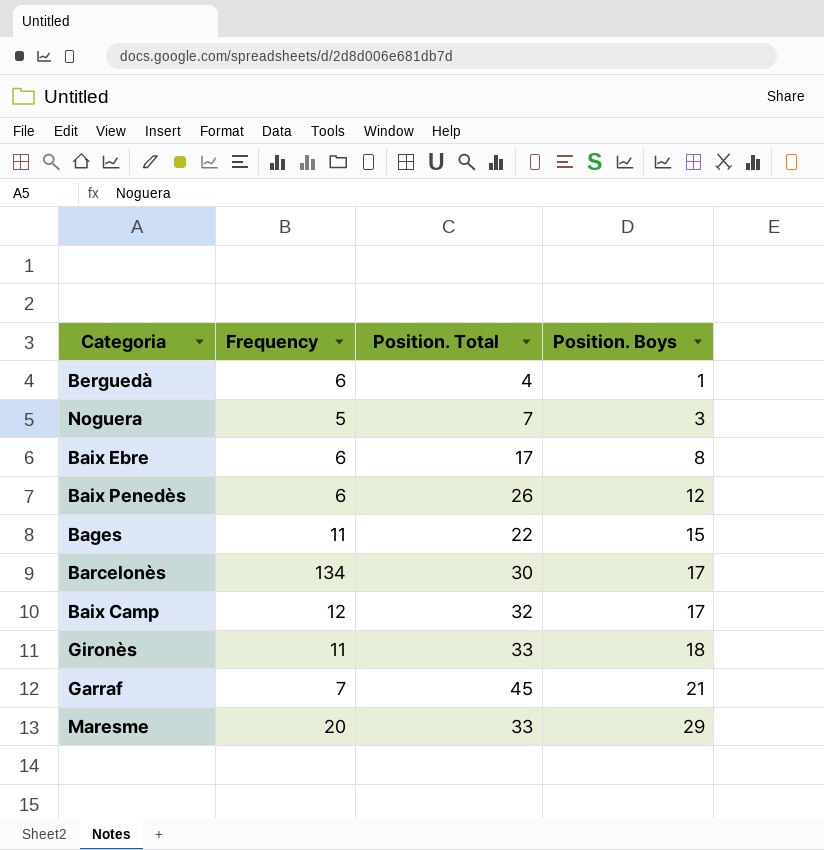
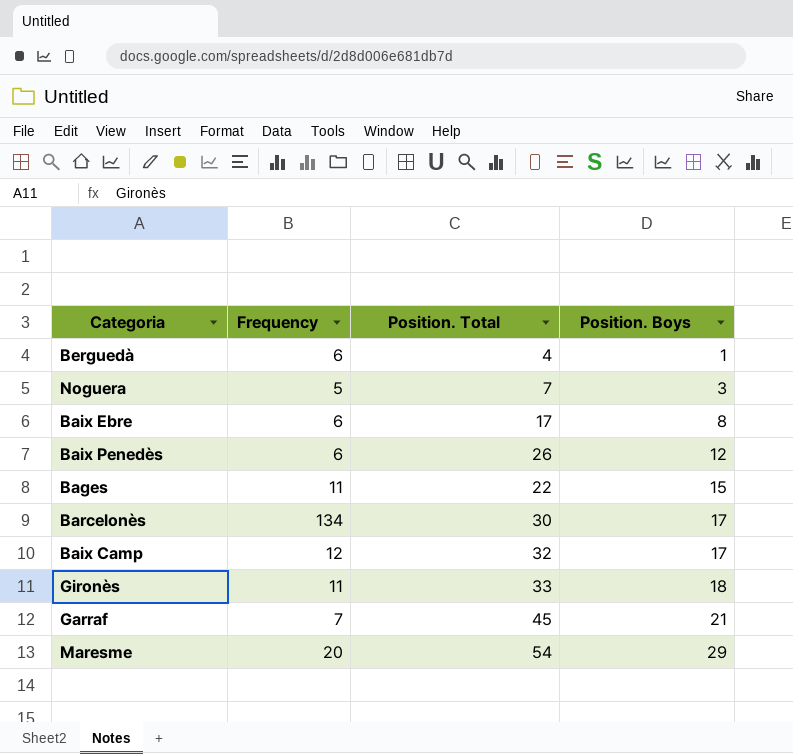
Maresme | Position. Total: 33 -> 54

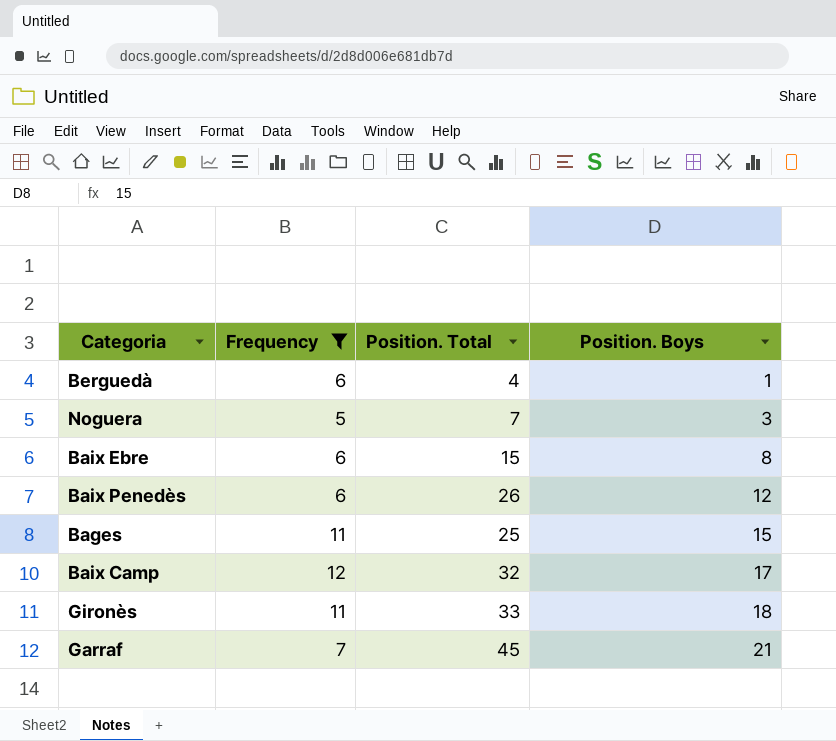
filter: none -> Frequency <= 12
Baix Ebre | Position. Total: 17 -> 15
Bages | Position. Total: 22 -> 25

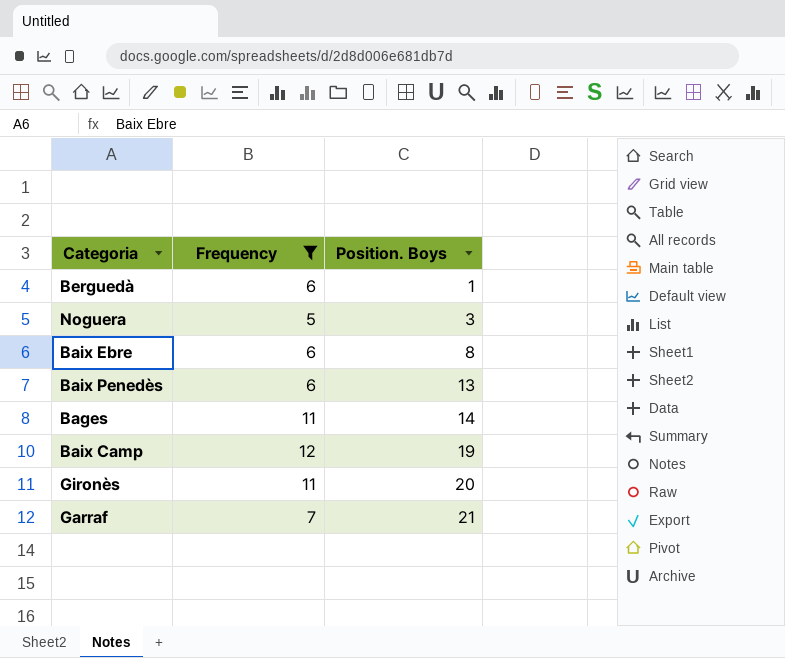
column Position. Total | position: 3 -> none
Baix Penedès | Position. Boys: 12 -> 13
Bages | Position. Boys: 15 -> 14
Baix Camp | Position. Boys: 17 -> 19
Gironès | Position. Boys: 18 -> 20

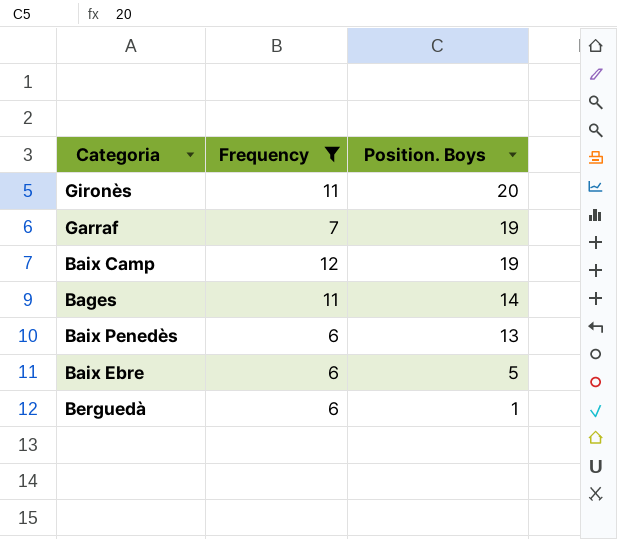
row order: Position. Boys ascending -> Position. Boys descending
row Noguera: 5 | 3 -> none
Garraf | Position. Boys: 21 -> 19
Baix Ebre | Position. Boys: 8 -> 5

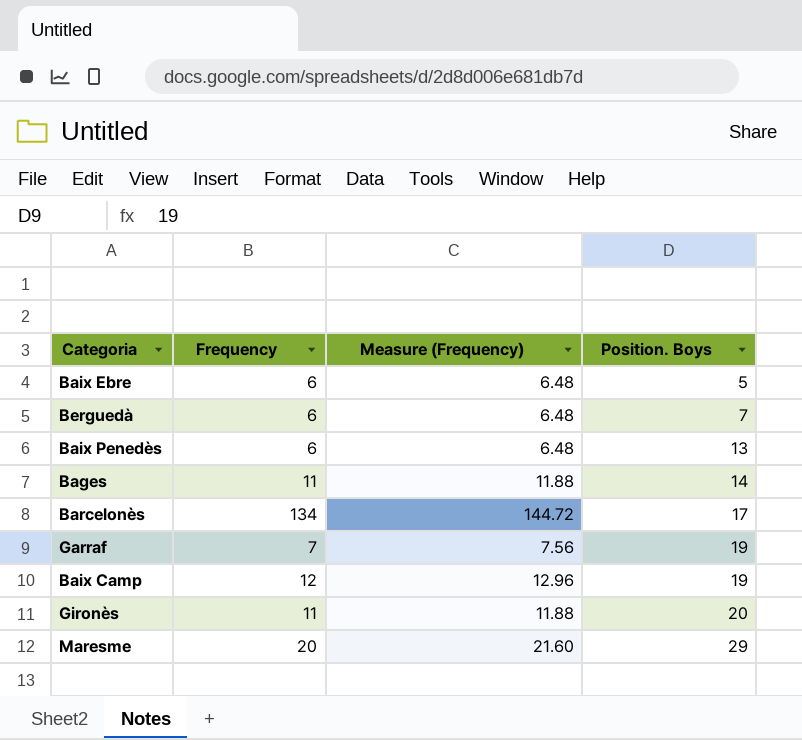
filter: Frequency <= 12 -> none
row order: Position. Boys descending -> Position. Boys ascending
column Measure (Frequency) | formula: none -> [Frequency] * 1.08
Berguedà | Position. Boys: 1 -> 7

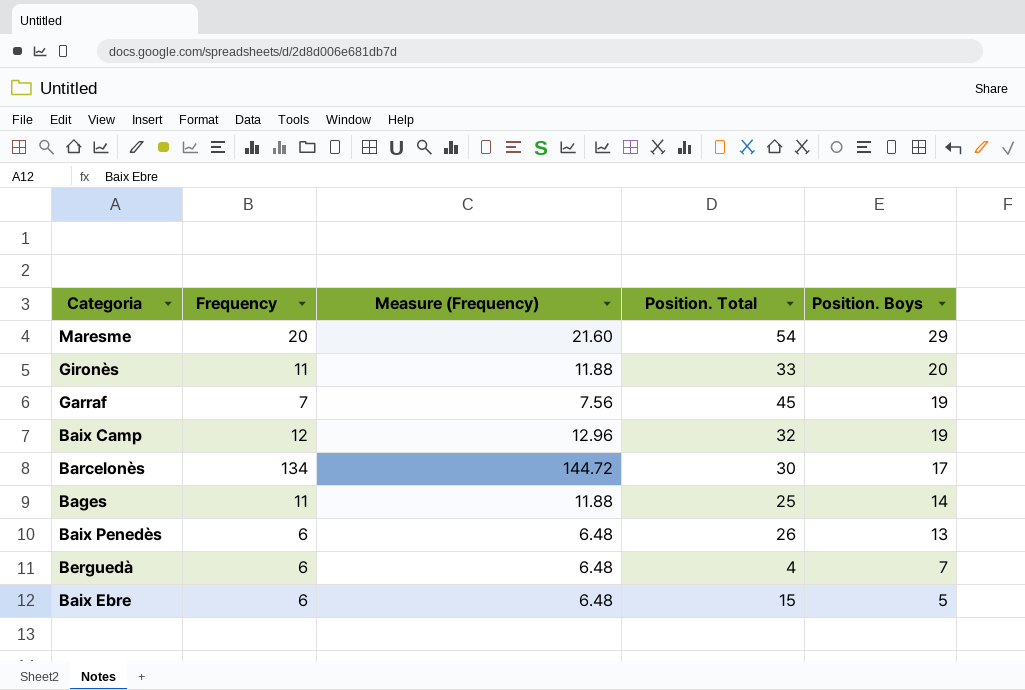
row order: Position. Boys ascending -> Position. Boys descending
column Position. Total | position: none -> 4

